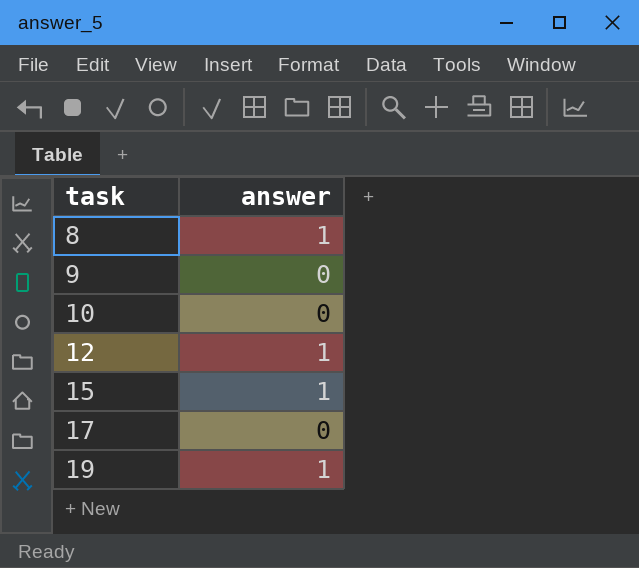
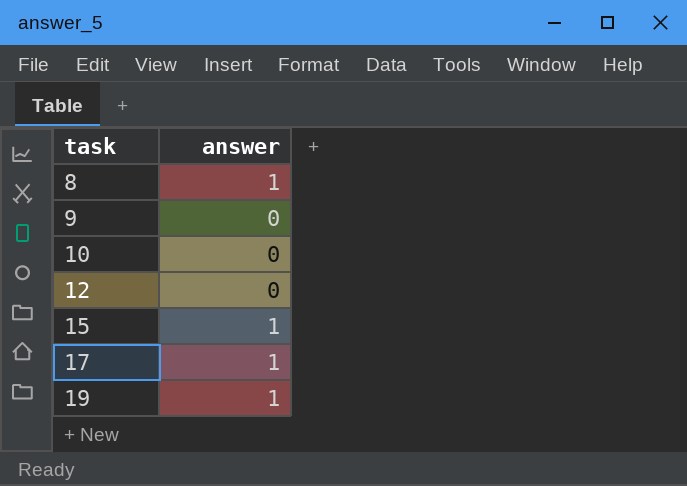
12 | answer: 1 -> 0
17 | answer: 0 -> 1

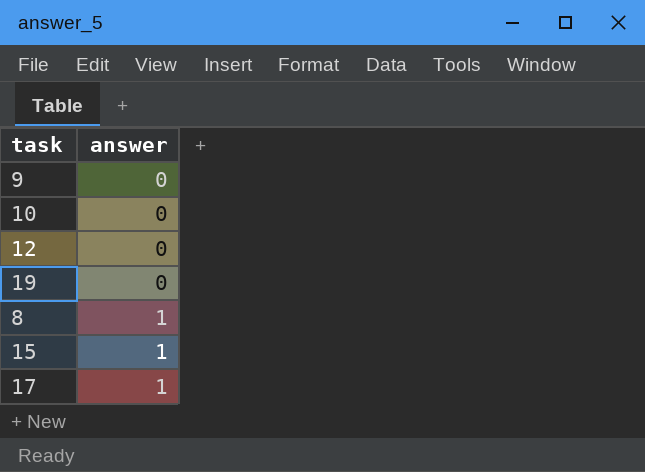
row order: task ascending -> answer ascending
19 | answer: 1 -> 0

